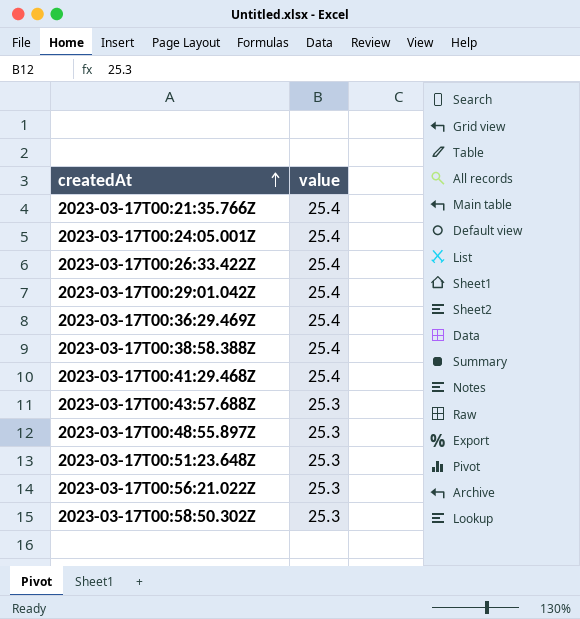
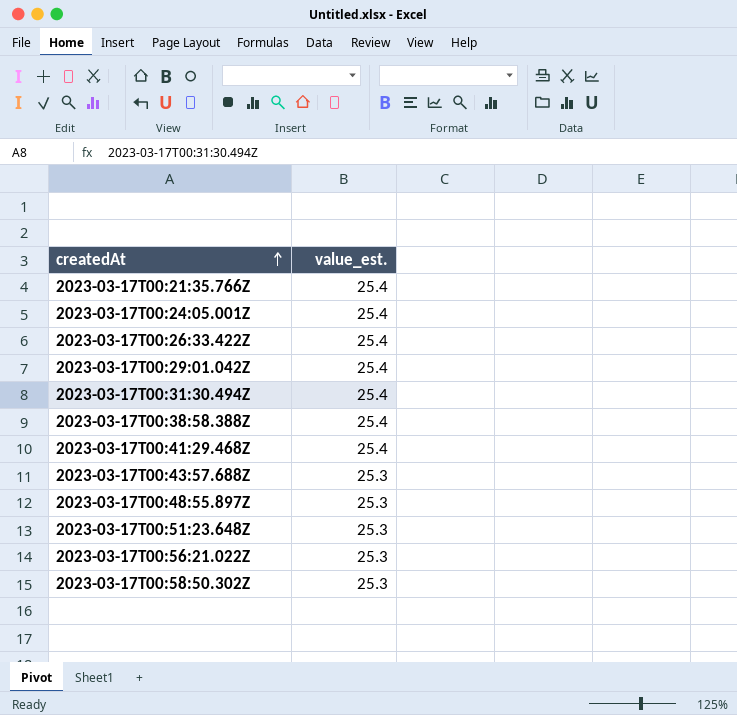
column name: value -> value_est.
row 2023-03-17T00:36:29.469Z: 25.4 -> none
row 2023-03-17T00:31:30.494Z: none -> 25.4

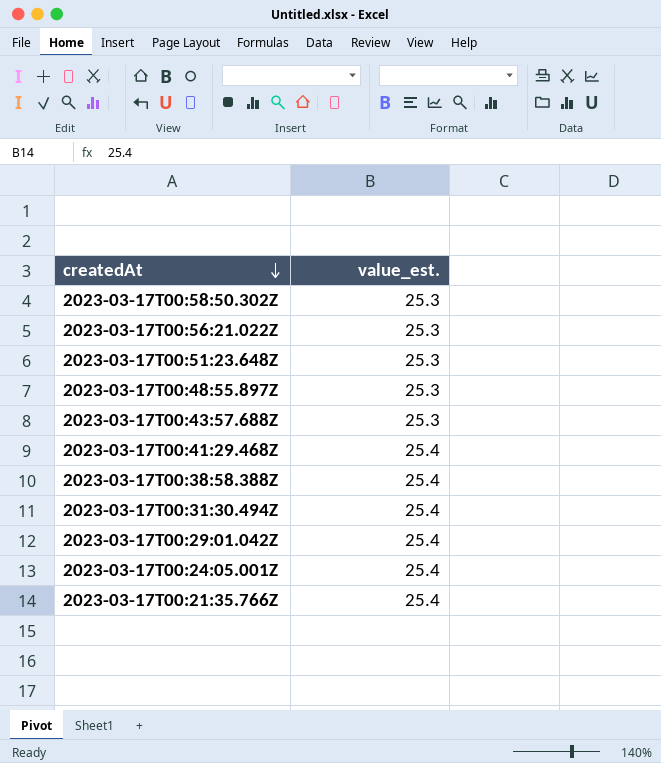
row order: createdAt ascending -> createdAt descending
row 2023-03-17T00:26:33.422Z: 25.4 -> none

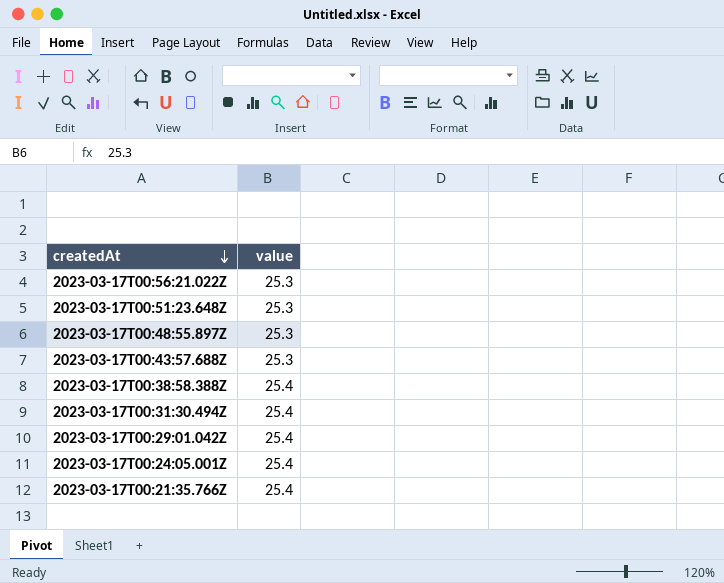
column name: value_est. -> value
row 2023-03-17T00:58:50.302Z: 25.3 -> none
row 2023-03-17T00:41:29.468Z: 25.4 -> none

